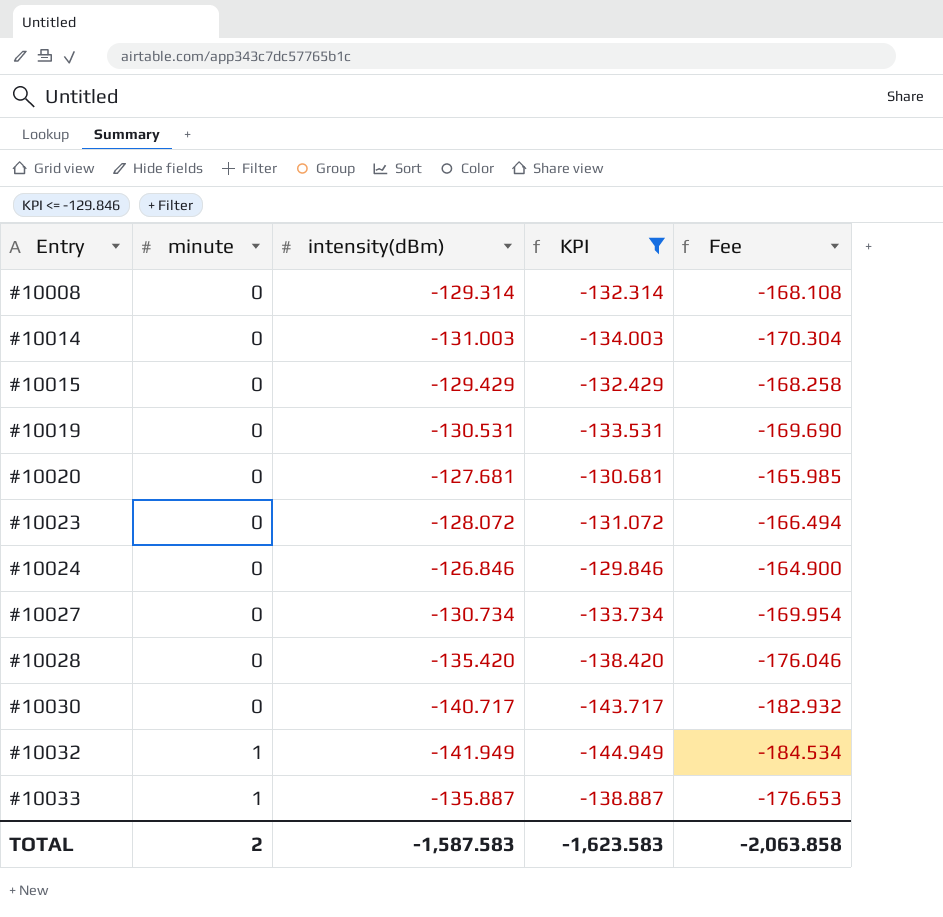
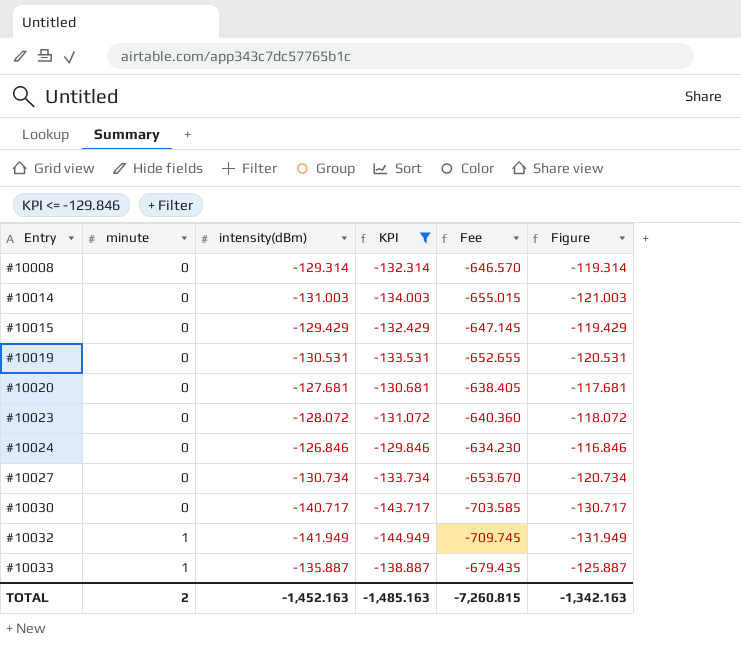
column Fee | formula: [intensity(dBm)] * 1.3 -> [intensity(dBm)] * 5
column Figure | formula: none -> [intensity(dBm)] + 10
row #10028: 0 | -135.420 | -138.420 | -176.046 -> none
TOTAL | intensity(dBm): -1,587.583 -> -1,452.163
TOTAL | KPI: -1,623.583 -> -1,485.163
TOTAL | Fee: -2,063.858 -> -7,260.815

